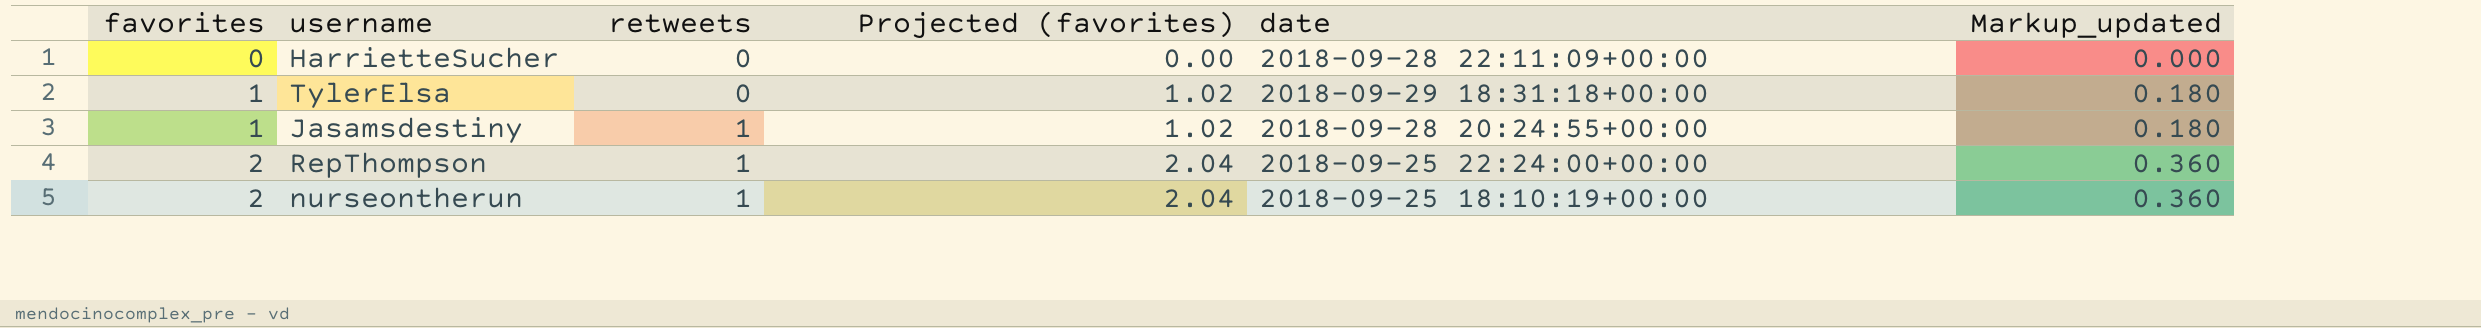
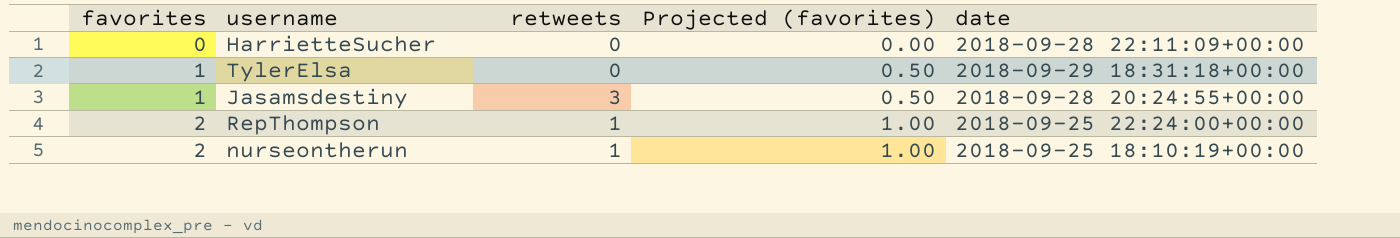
column Markup_updated | formula: [favorites] * 0.18 -> none
column Projected (favorites) | formula: [favorites] * 1.02 -> [favorites] * 0.5
Jasamsdestiny | retweets: 1 -> 3

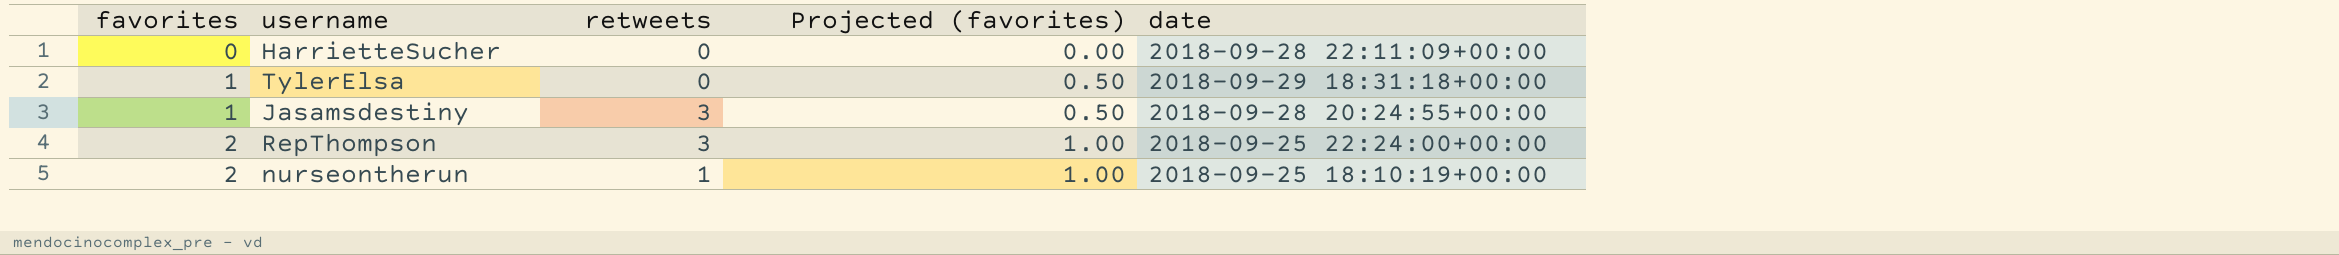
RepThompson | retweets: 1 -> 3

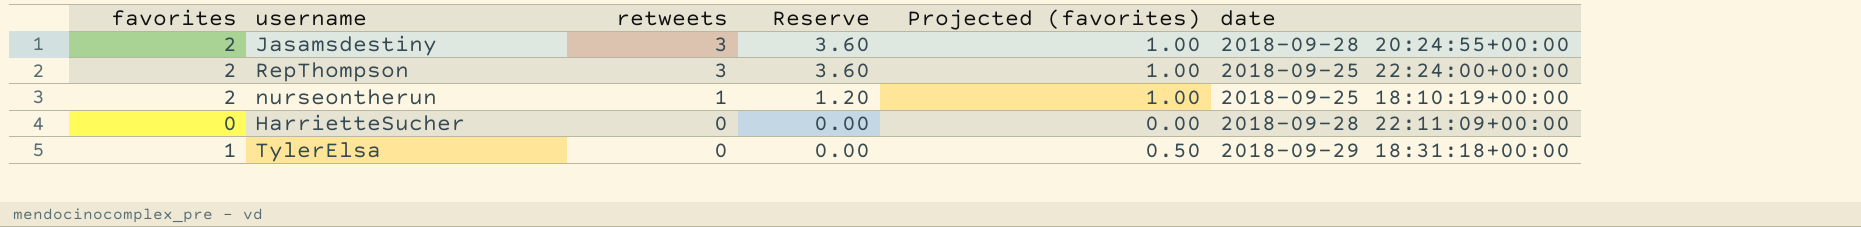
row order: favorites ascending -> retweets descending
column Reserve | formula: none -> [retweets] * 1.2
Jasamsdestiny | favorites: 1 -> 2
Jasamsdestiny | Projected (favorites): 0.50 -> 1.00

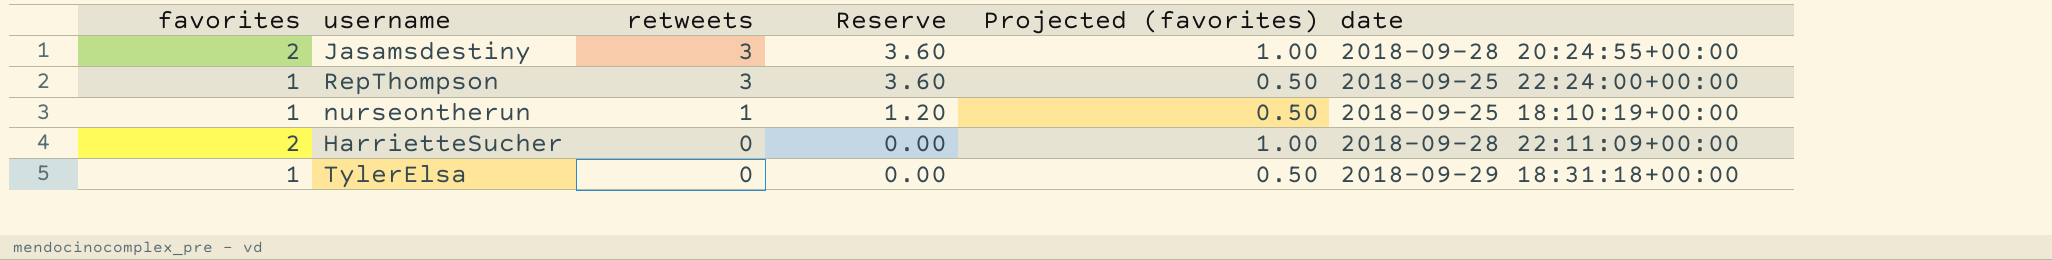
RepThompson | favorites: 2 -> 1
RepThompson | Projected (favorites): 1.00 -> 0.50
nurseontherun | favorites: 2 -> 1
nurseontherun | Projected (favorites): 1.00 -> 0.50
HarrietteSucher | favorites: 0 -> 2
HarrietteSucher | Projected (favorites): 0.00 -> 1.00

